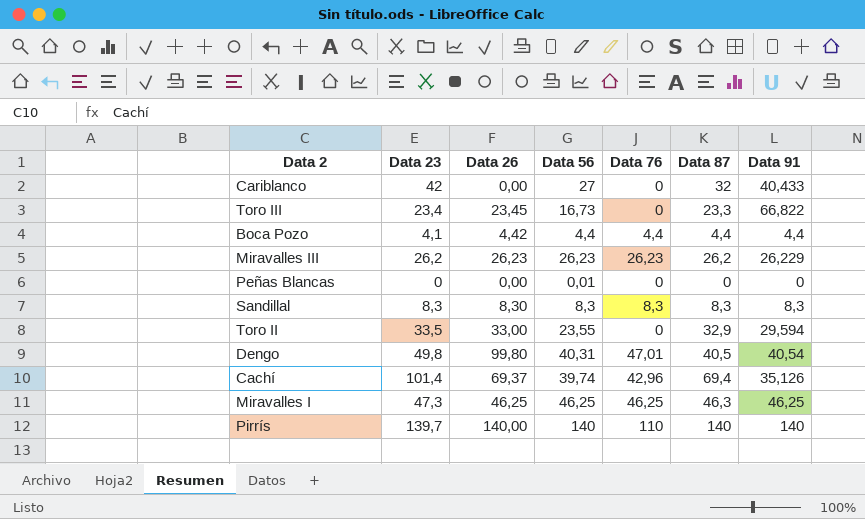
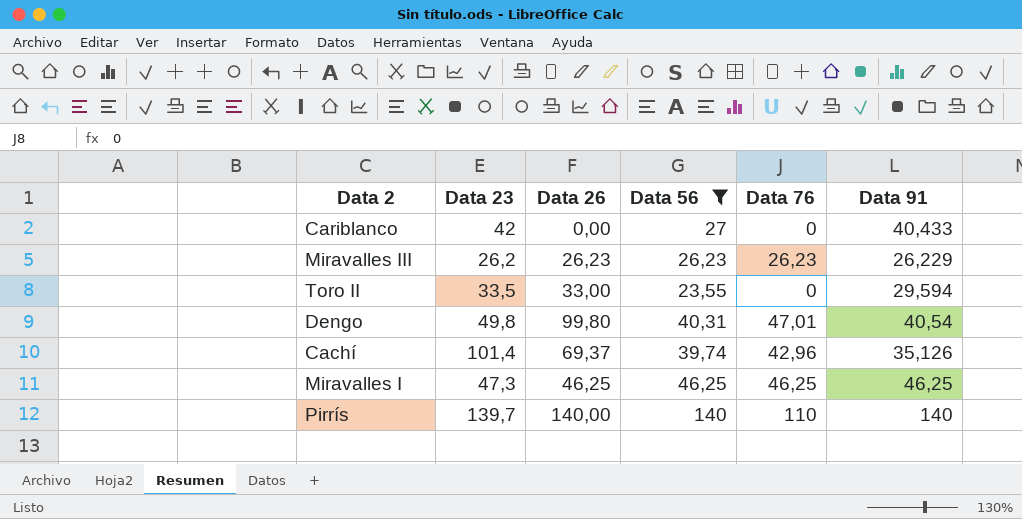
filter: none -> Data 56 >= 23,55
column Data 87 | position: 6 -> none

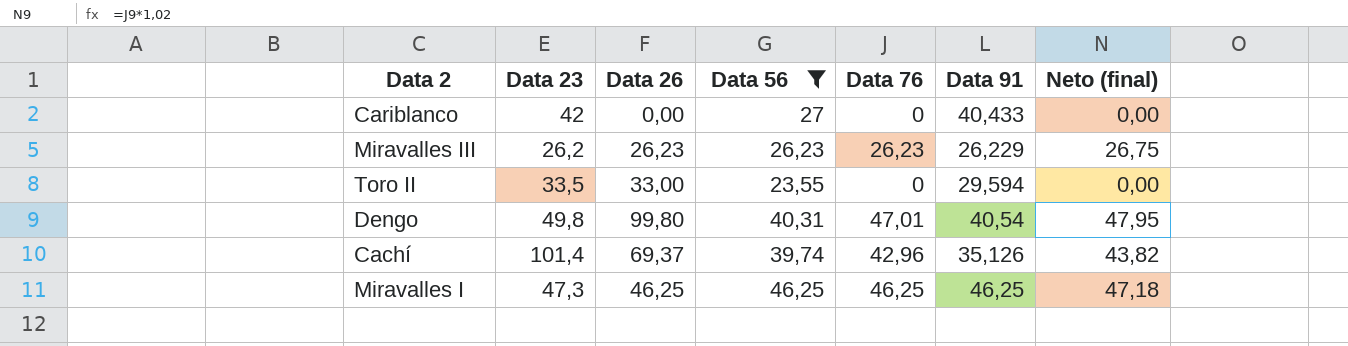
column Neto (final) | formula: none -> [Data 76] * 1,02
row Pirrís: 139,7 | 140,00 | 140 | 110 | 140 -> none

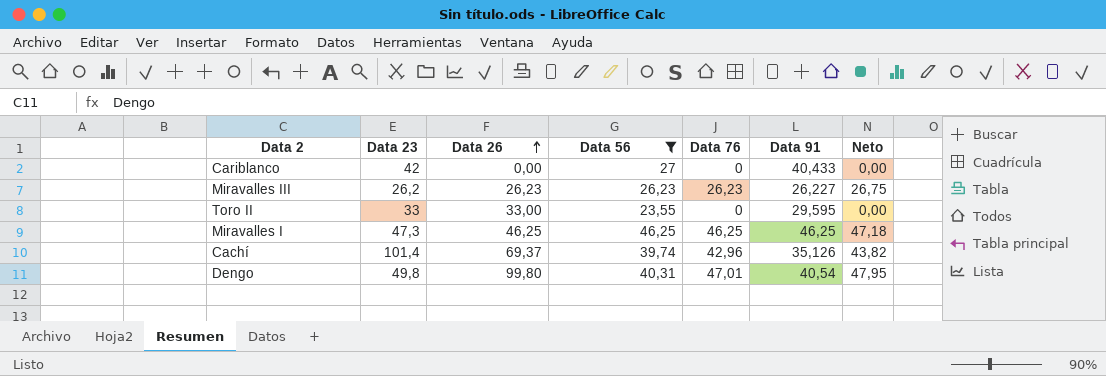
row order: none -> Data 26 ascending
column name: Neto (final) -> Neto
Miravalles III | Data 91: 26,229 -> 26,227
Toro II | Data 23: 33,5 -> 33
Toro II | Data 91: 29,594 -> 29,595

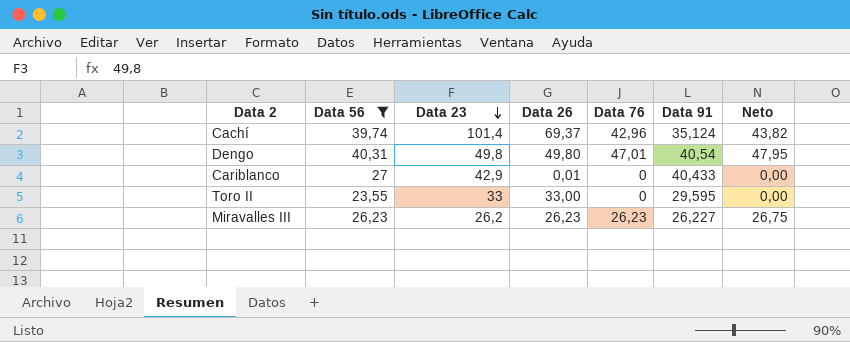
row order: Data 26 ascending -> Data 23 descending
column Data 56 | position: 4 -> 2
row Miravalles I: 47,3 | 46,25 | 46,25 | 46,25 | 46,25 | 47,18 -> none
Cachí | Data 91: 35,126 -> 35,124
Dengo | Data 26: 99,80 -> 49,80
Cariblanco | Data 23: 42 -> 42,9
Cariblanco | Data 26: 0,00 -> 0,01

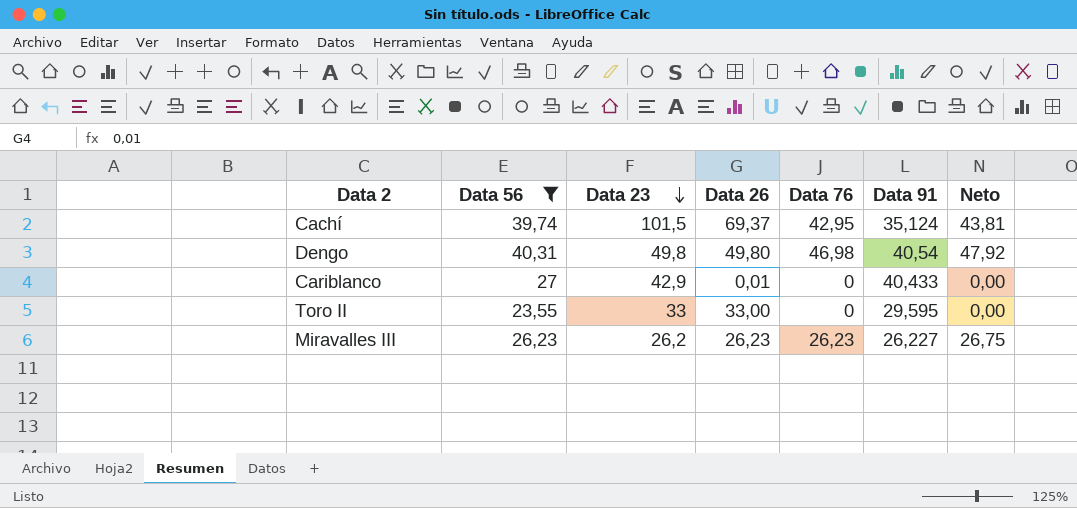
Cachí | Data 23: 101,4 -> 101,5
Cachí | Data 76: 42,96 -> 42,95
Cachí | Neto: 43,82 -> 43,81
Dengo | Data 76: 47,01 -> 46,98
Dengo | Neto: 47,95 -> 47,92

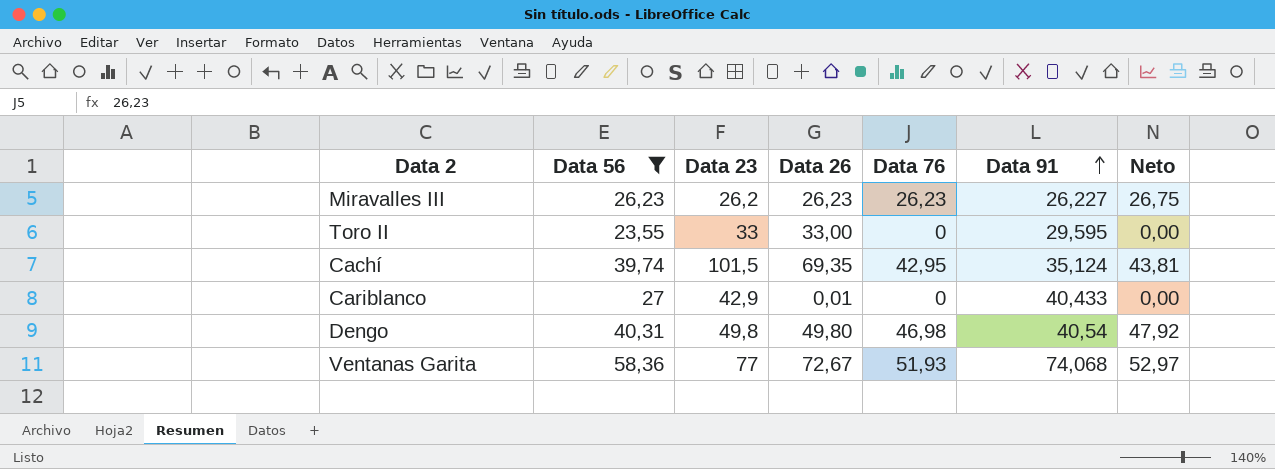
row order: Data 23 descending -> Data 91 ascending
Cachí | Data 26: 69,37 -> 69,35
row Ventanas Garita: none -> 58,36 | 77 | 72,67 | 51,93 | 74,068 | 52,97

